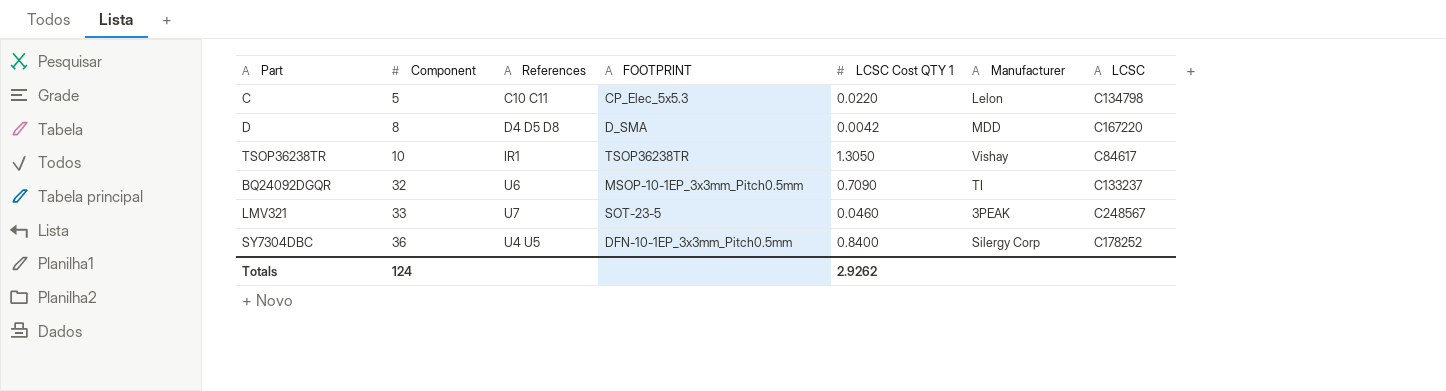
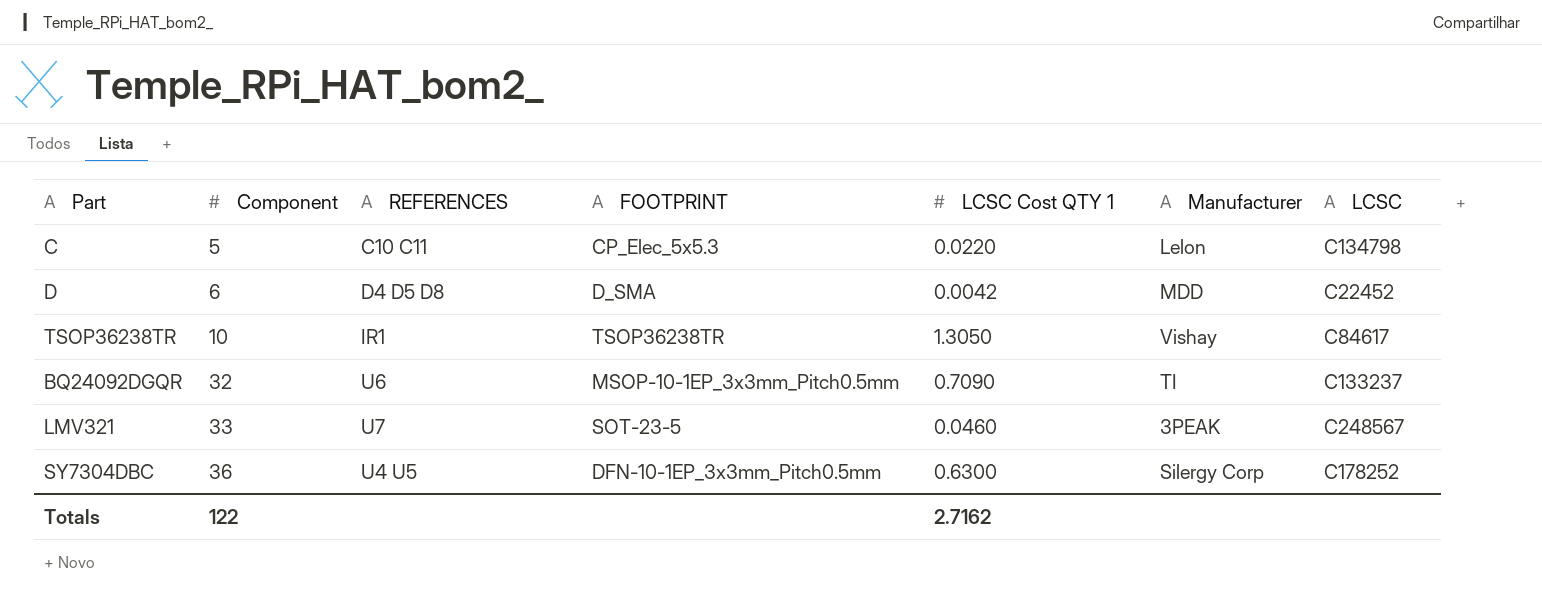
column name: References -> REFERENCES
D | Component: 8 -> 6
D | LCSC: C167220 -> C22452
SY7304DBC | LCSC Cost QTY 1: 0.8400 -> 0.6300
Totals | Component: 124 -> 122
Totals | LCSC Cost QTY 1: 2.9262 -> 2.7162

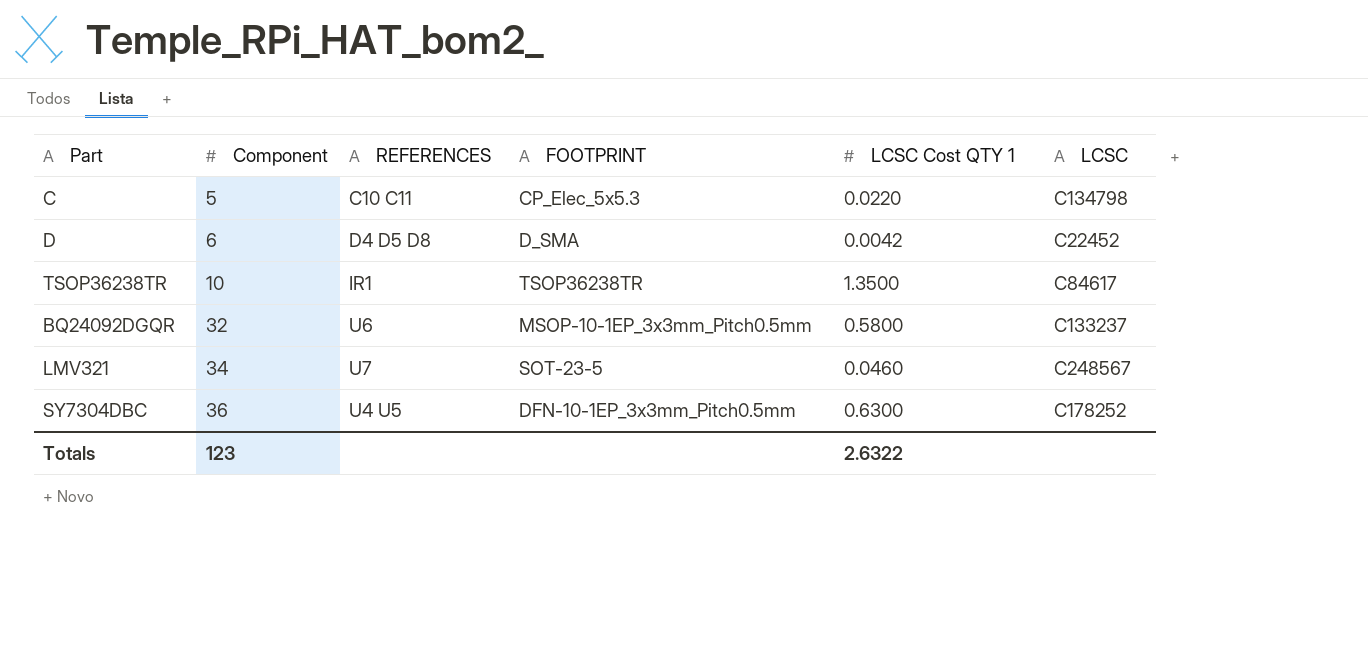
column Manufacturer | position: 6 -> none
TSOP36238TR | LCSC Cost QTY 1: 1.3050 -> 1.3500
BQ24092DGQR | LCSC Cost QTY 1: 0.7090 -> 0.5800
LMV321 | Component: 33 -> 34
Totals | Component: 122 -> 123
Totals | LCSC Cost QTY 1: 2.7162 -> 2.6322

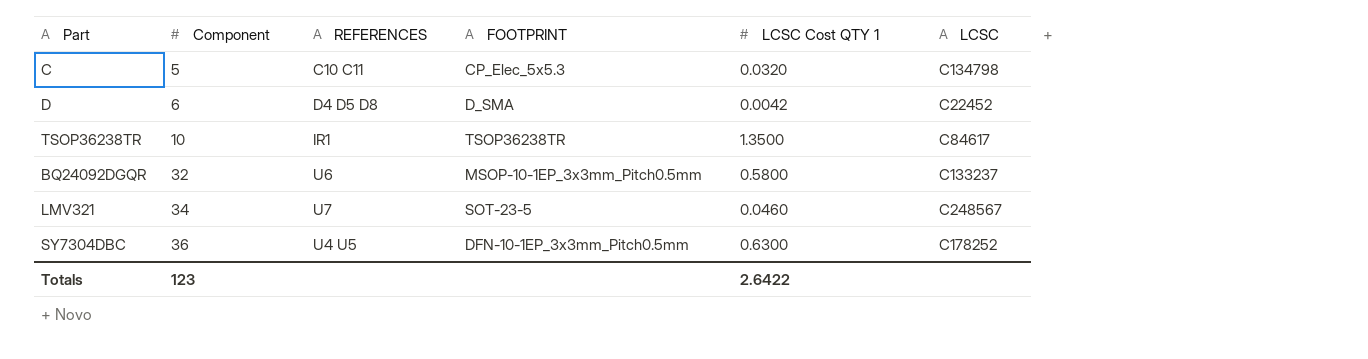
C | LCSC Cost QTY 1: 0.0220 -> 0.0320
Totals | LCSC Cost QTY 1: 2.6322 -> 2.6422

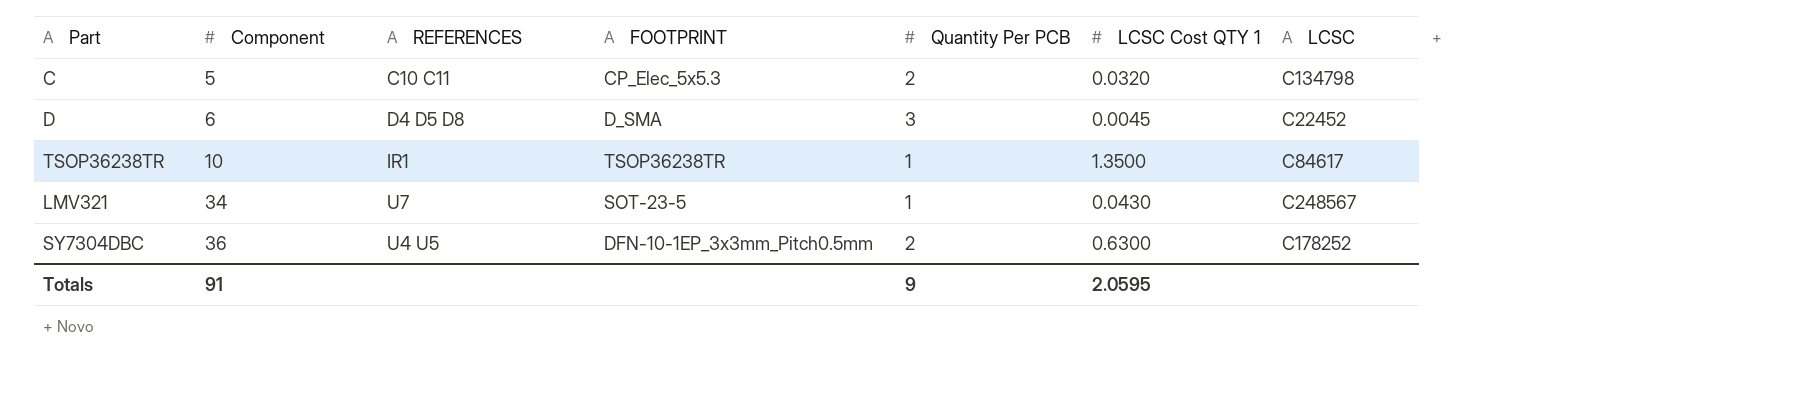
column Quantity Per PCB | position: none -> 5
row BQ24092DGQR: 32 | U6 | MSOP-10-1EP_3x3mm_Pitch0.5mm | 0.5800 | C133237 -> none
D | LCSC Cost QTY 1: 0.0042 -> 0.0045
LMV321 | LCSC Cost QTY 1: 0.0460 -> 0.0430
Totals | Component: 123 -> 91
Totals | LCSC Cost QTY 1: 2.6422 -> 2.0595

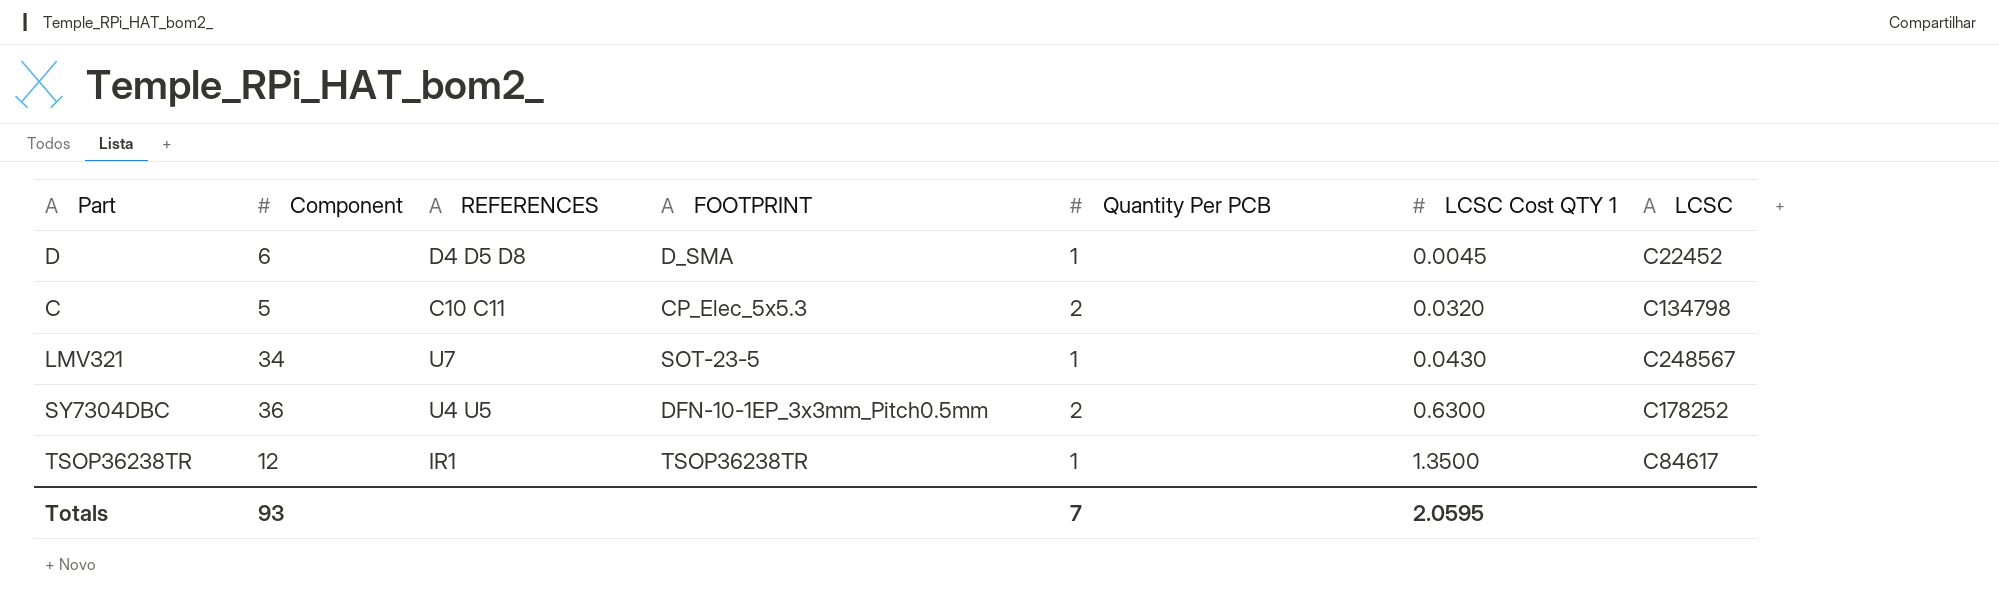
row order: Component ascending -> LCSC Cost QTY 1 ascending
D | Quantity Per PCB: 3 -> 1
TSOP36238TR | Component: 10 -> 12
Totals | Component: 91 -> 93
Totals | Quantity Per PCB: 9 -> 7

